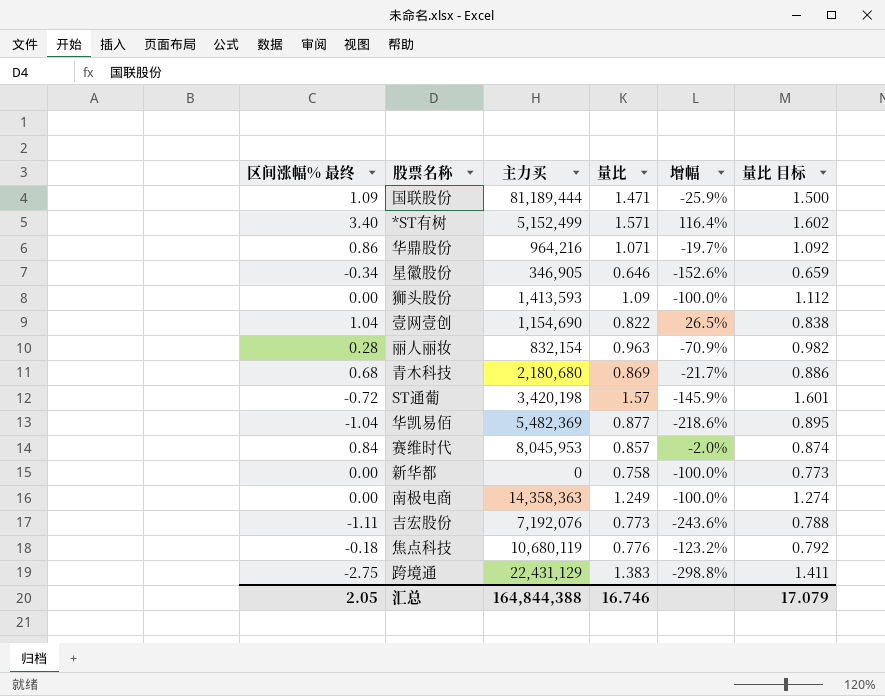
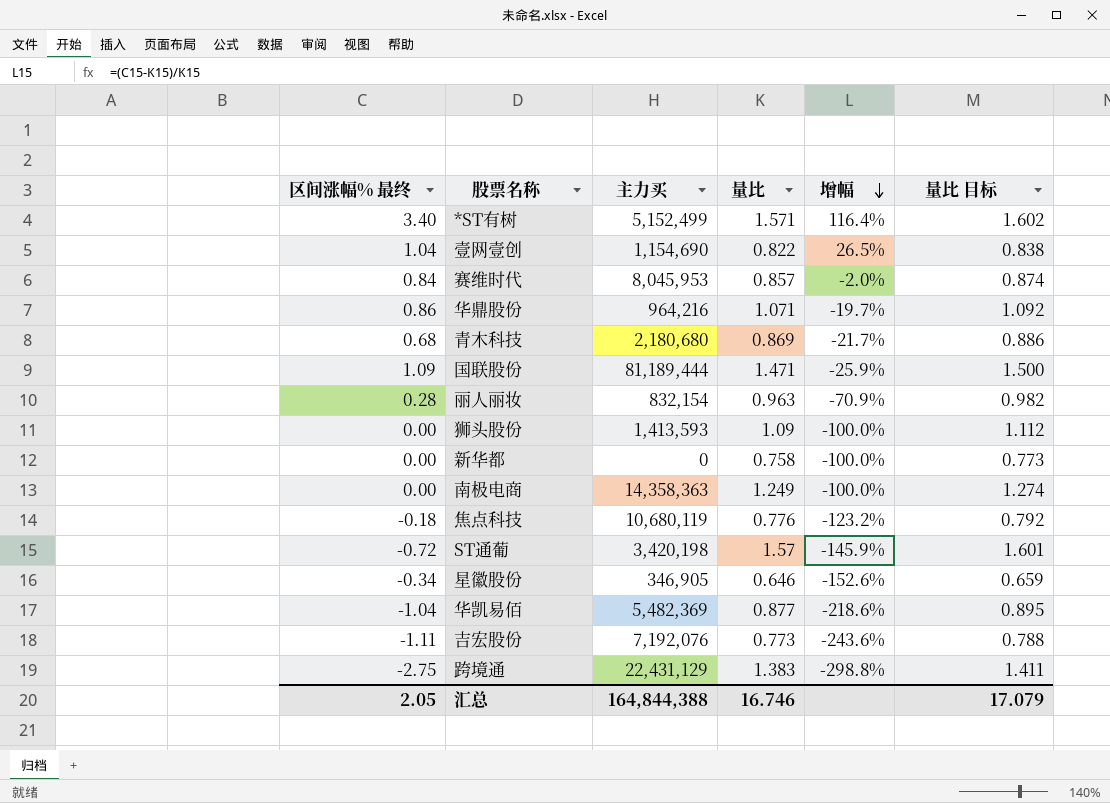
row order: none -> 增幅 descending

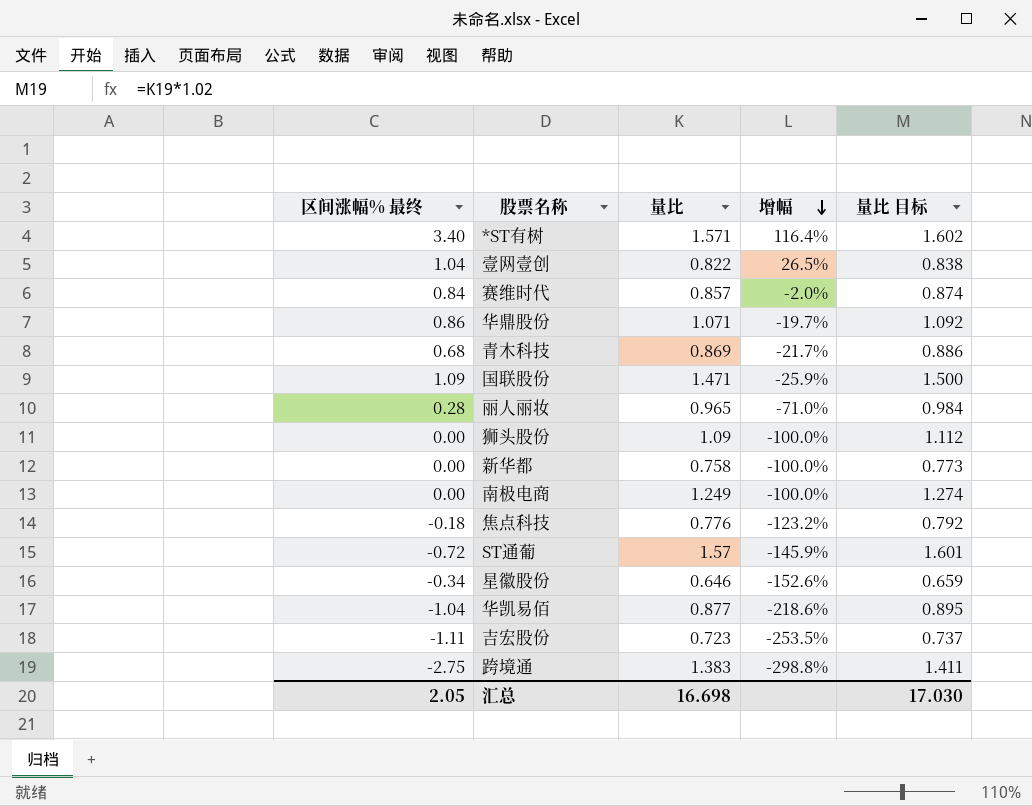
column 主力买 | position: 3 -> none
丽人丽妆 | 量比: 0.963 -> 0.965
丽人丽妆 | 增幅: -70.9% -> -71.0%
丽人丽妆 | 量比 目标: 0.982 -> 0.984
吉宏股份 | 量比: 0.773 -> 0.723
吉宏股份 | 增幅: -243.6% -> -253.5%
吉宏股份 | 量比 目标: 0.788 -> 0.737
汇总 | 量比: 16.746 -> 16.698
汇总 | 量比 目标: 17.079 -> 17.030

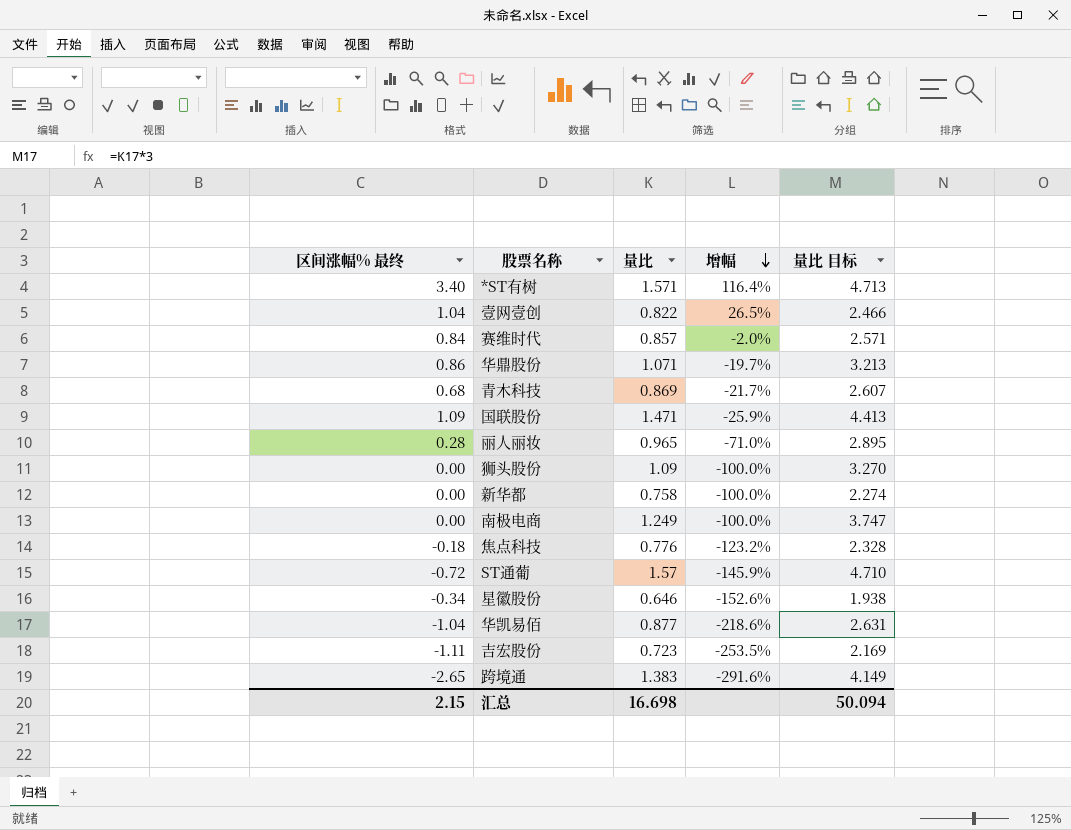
column 量比 目标 | formula: [量比] * 1.02 -> [量比] * 3
跨境通 | 区间涨幅% 最终: -2.75 -> -2.65
跨境通 | 增幅: -298.8% -> -291.6%
汇总 | 区间涨幅% 最终: 2.05 -> 2.15
汇总 | 量比 目标: 17.030 -> 50.094

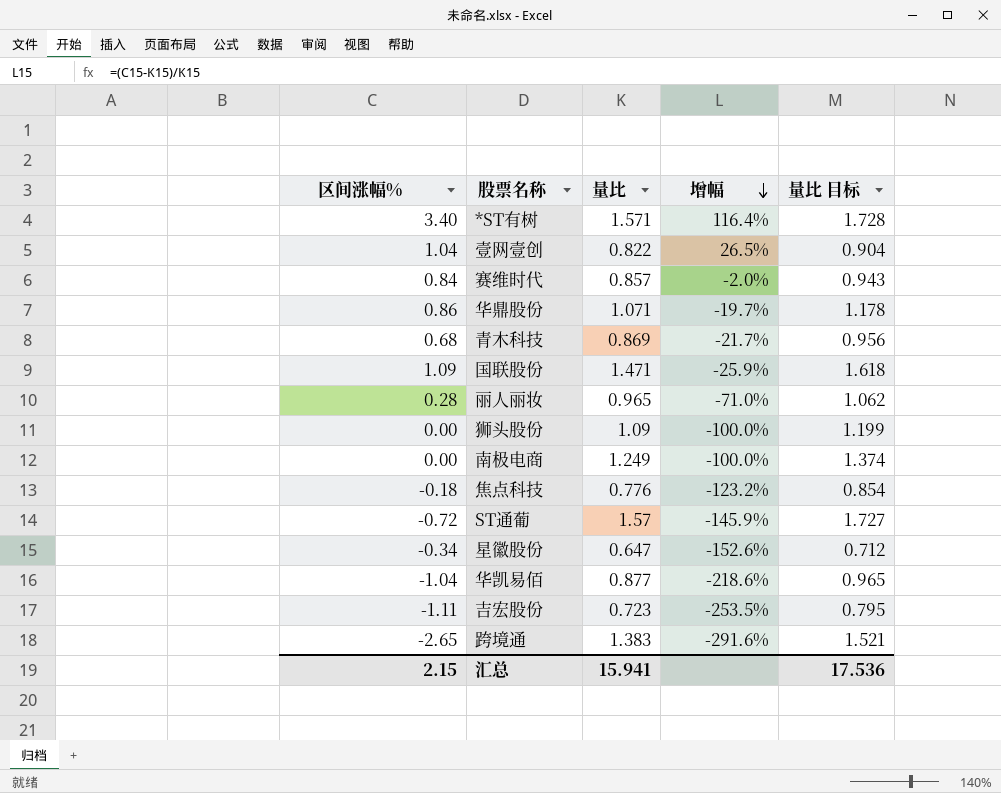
column name: 区间涨幅% 最终 -> 区间涨幅%
column 量比 目标 | formula: [量比] * 3 -> [量比] * 1.1
row 新华都: 0.00 | 0.758 | -100.0% | 2.274 -> none
星徽股份 | 量比: 0.646 -> 0.647
汇总 | 量比: 16.698 -> 15.941
汇总 | 量比 目标: 50.094 -> 17.536

